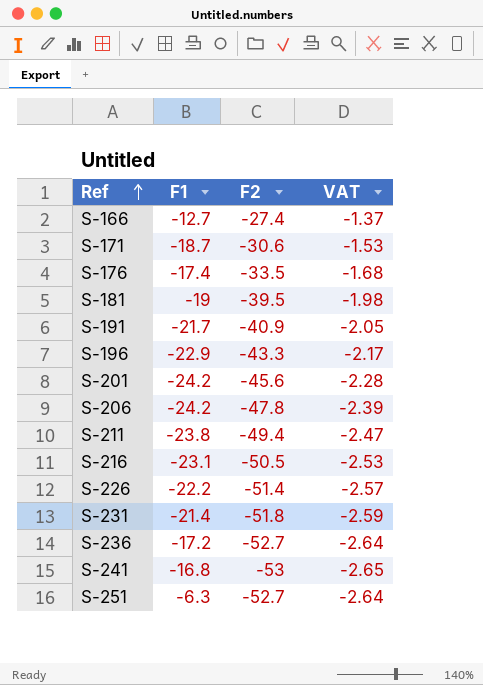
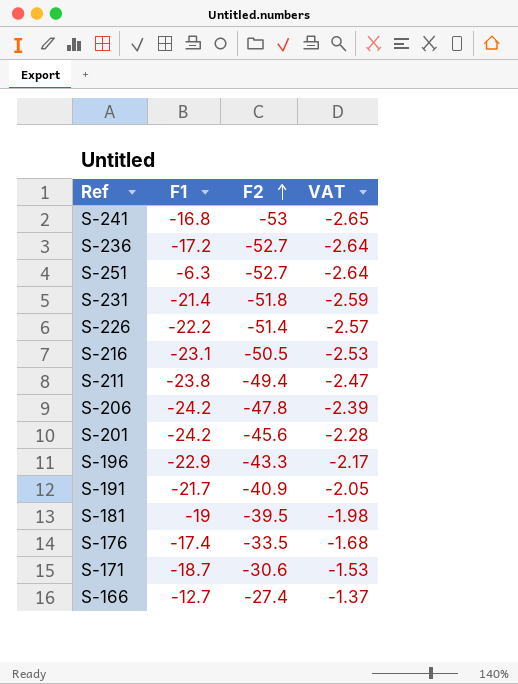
row order: Ref ascending -> F2 ascending

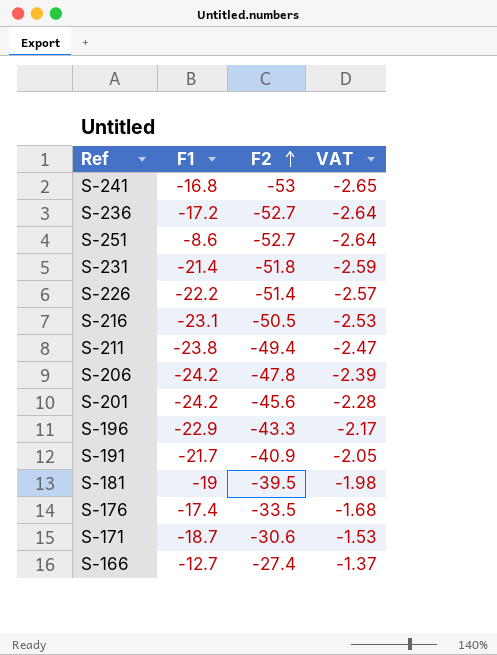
S-251 | F1: -6.3 -> -8.6

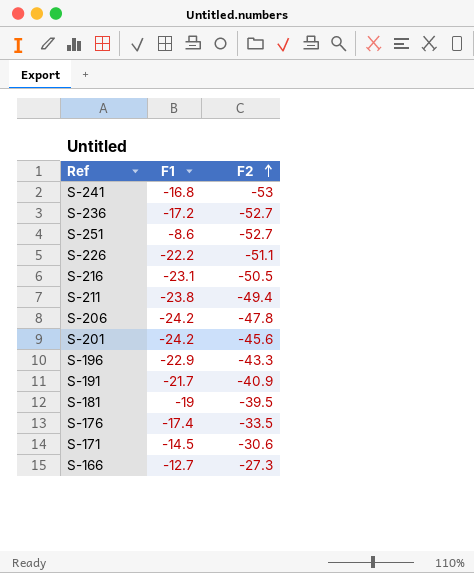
column VAT | formula: [F2] * 0.05 -> none
row S-231: -21.4 | -51.8 | -2.59 -> none
S-226 | F2: -51.4 -> -51.1
S-171 | F1: -18.7 -> -14.5
S-166 | F2: -27.4 -> -27.3

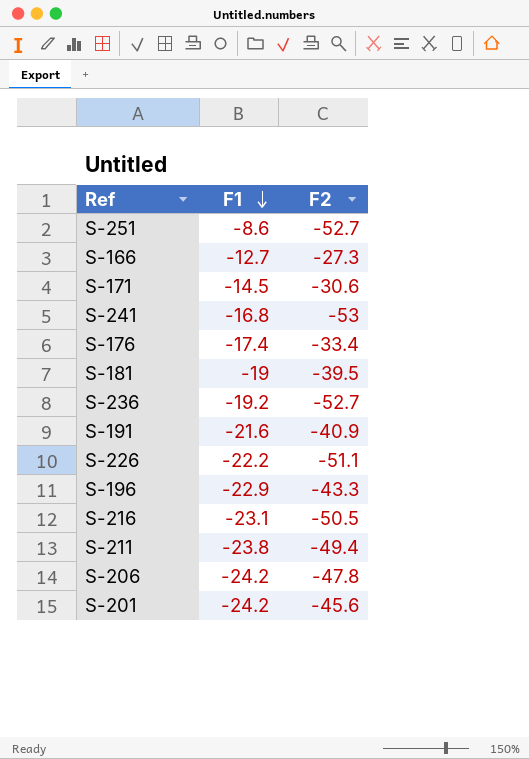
row order: F2 ascending -> F1 descending
S-176 | F2: -33.5 -> -33.4
S-236 | F1: -17.2 -> -19.2
S-191 | F1: -21.7 -> -21.6

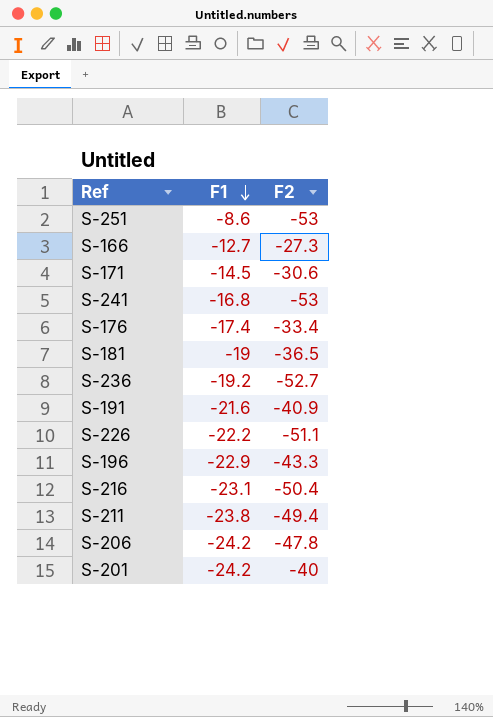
S-251 | F2: -52.7 -> -53
S-181 | F2: -39.5 -> -36.5
S-216 | F2: -50.5 -> -50.4
S-201 | F2: -45.6 -> -40

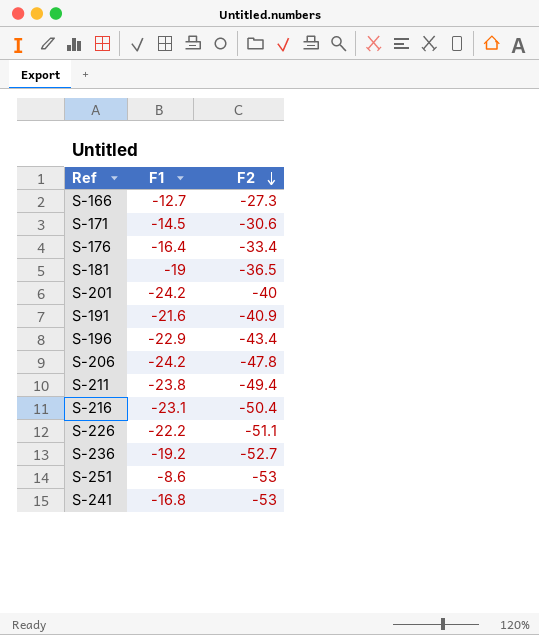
row order: F1 descending -> F2 descending
S-176 | F1: -17.4 -> -16.4
S-196 | F2: -43.3 -> -43.4

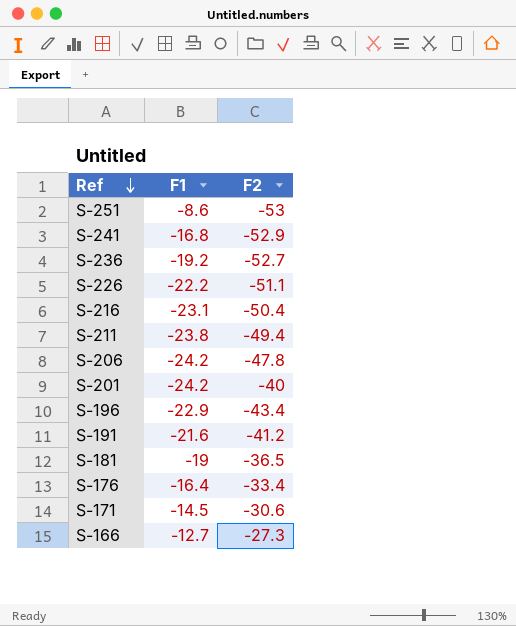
row order: F2 descending -> Ref descending
S-241 | F2: -53 -> -52.9
S-191 | F2: -40.9 -> -41.2

